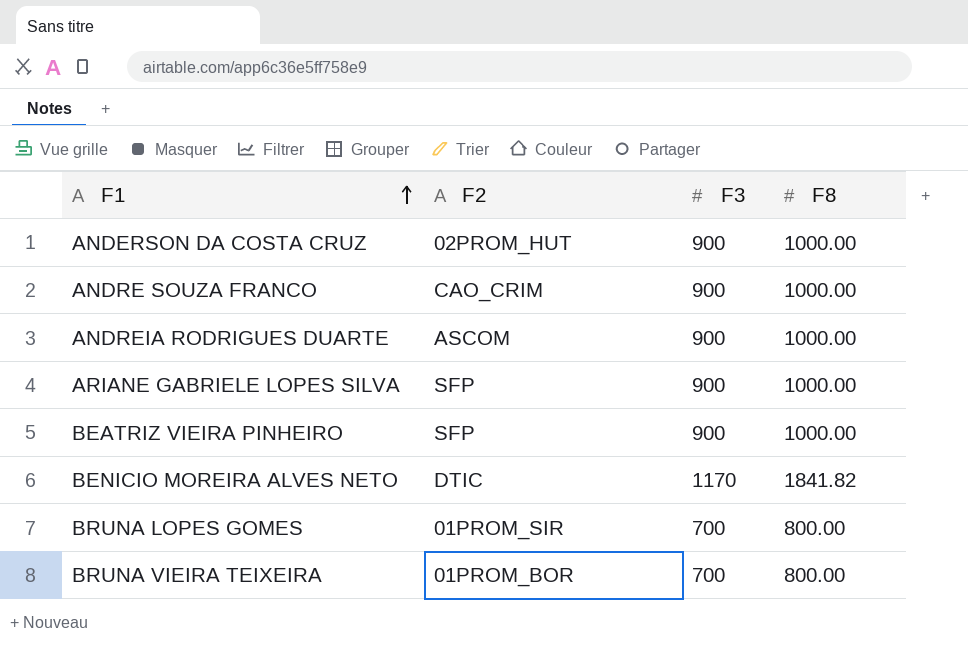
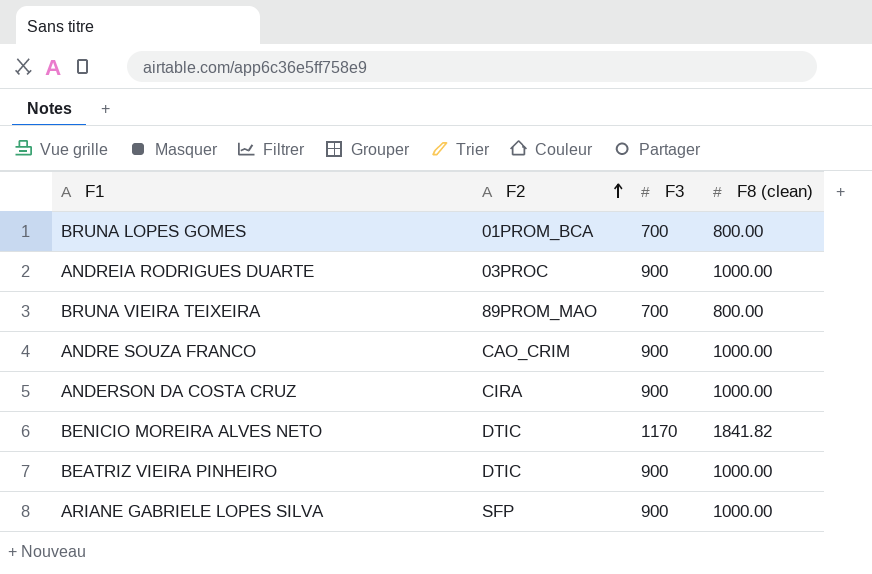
row order: F1 ascending -> F2 ascending
column name: F8 -> F8 (clean)
BRUNA LOPES GOMES | F2: 01PROM_SIR -> 01PROM_BCA
ANDREIA RODRIGUES DUARTE | F2: ASCOM -> 03PROC
BRUNA VIEIRA TEIXEIRA | F2: 01PROM_BOR -> 89PROM_MAO
ANDERSON DA COSTA CRUZ | F2: 02PROM_HUT -> CIRA
BEATRIZ VIEIRA PINHEIRO | F2: SFP -> DTIC

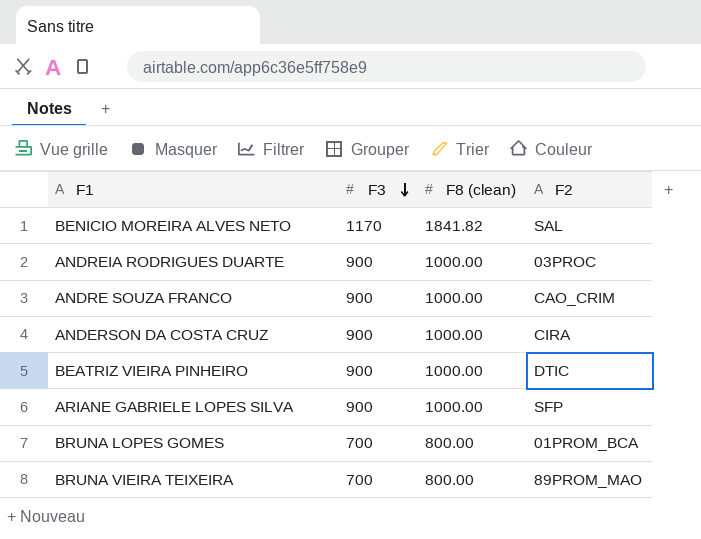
row order: F2 ascending -> F3 descending
column F2 | position: 2 -> 4
BENICIO MOREIRA ALVES NETO | F2: DTIC -> SAL

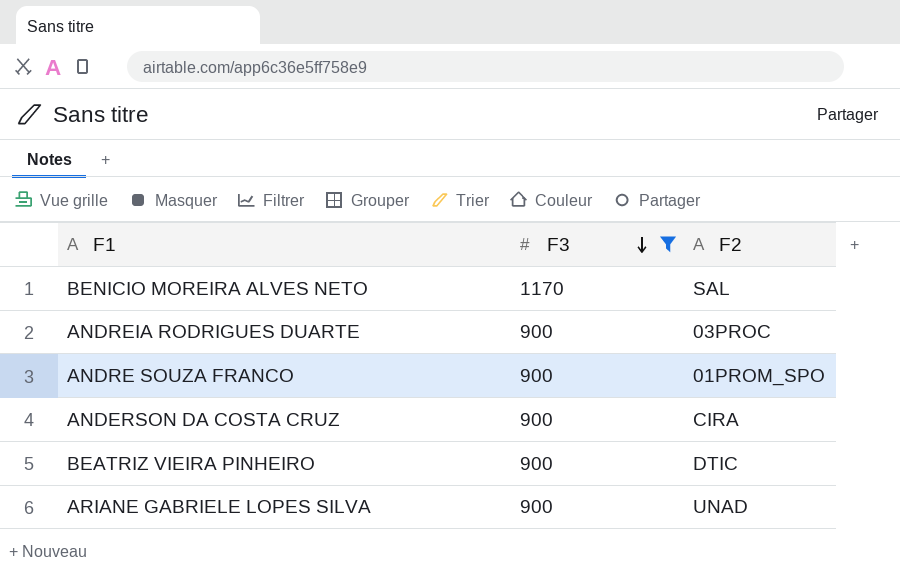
filter: none -> F3 != 700
column F8 (clean) | position: 3 -> none
ANDRE SOUZA FRANCO | F2: CAO_CRIM -> 01PROM_SPO
ARIANE GABRIELE LOPES SILVA | F2: SFP -> UNAD

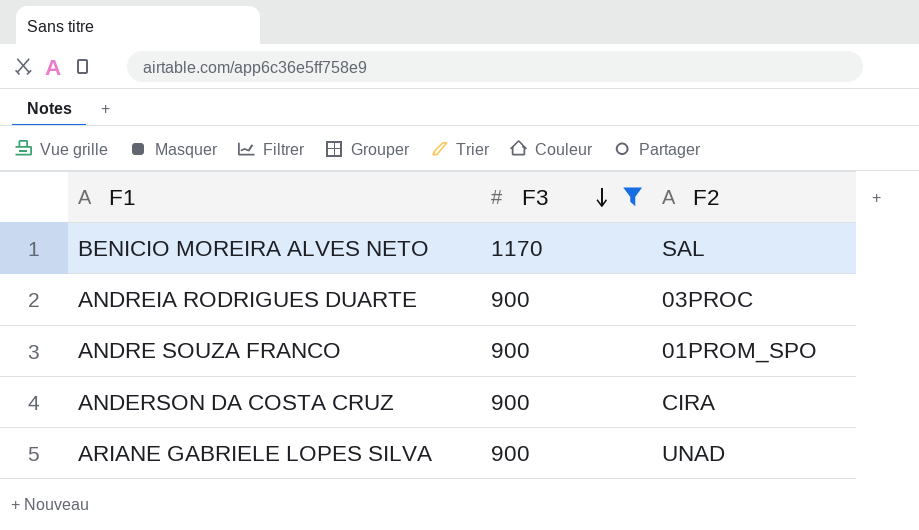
row BEATRIZ VIEIRA PINHEIRO: 900 | DTIC -> none

